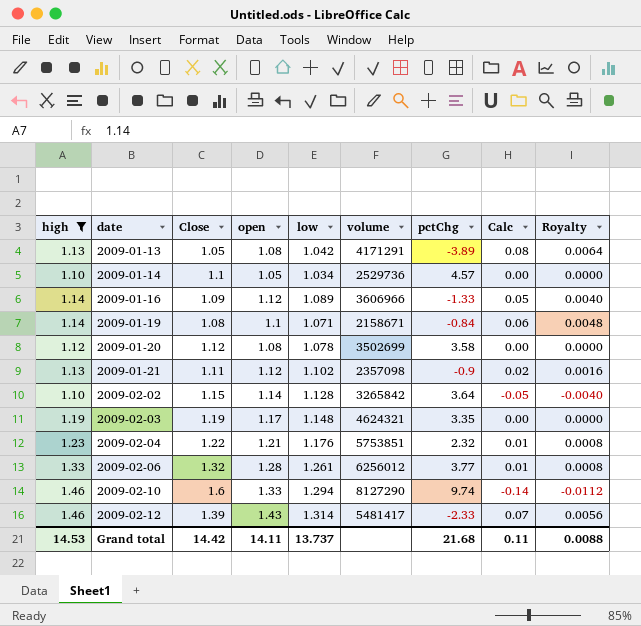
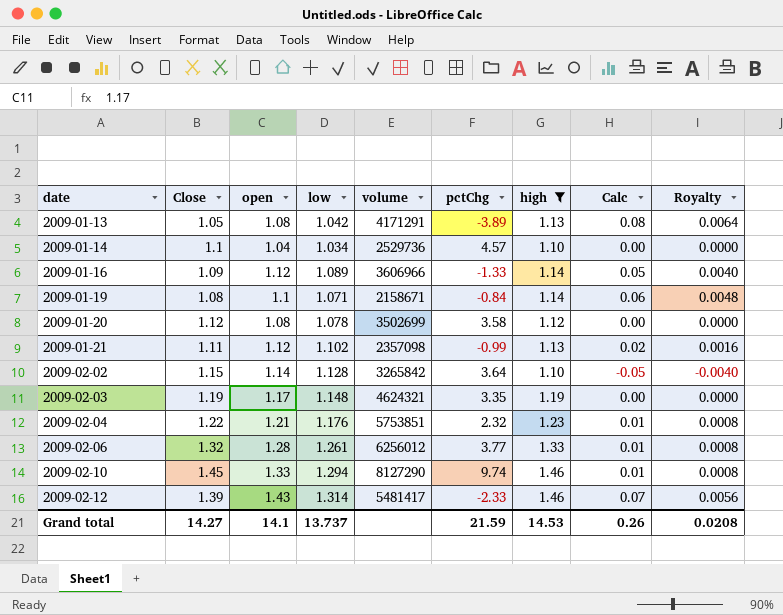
column high | position: 1 -> 7
2009-01-14 | open: 1.05 -> 1.04
2009-01-21 | pctChg: -0.9 -> -0.99
2009-02-10 | Close: 1.6 -> 1.45
2009-02-10 | Calc: -0.14 -> 0.01
2009-02-10 | Royalty: -0.0112 -> 0.0008
Grand total | Close: 14.42 -> 14.27
Grand total | open: 14.11 -> 14.1
Grand total | pctChg: 21.68 -> 21.59
Grand total | Calc: 0.11 -> 0.26
Grand total | Royalty: 0.0088 -> 0.0208

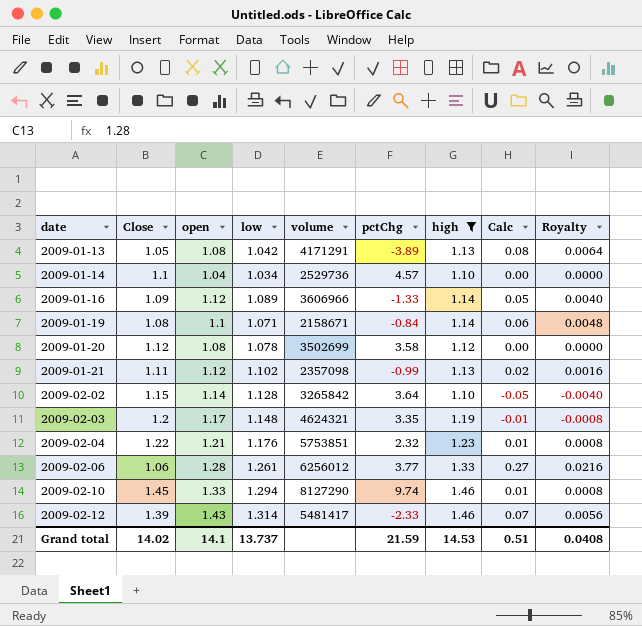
2009-02-03 | Close: 1.19 -> 1.2
2009-02-03 | Calc: 0.00 -> -0.01
2009-02-03 | Royalty: 0.0000 -> -0.0008
2009-02-06 | Close: 1.32 -> 1.06
2009-02-06 | Calc: 0.01 -> 0.27
2009-02-06 | Royalty: 0.0008 -> 0.0216
Grand total | Close: 14.27 -> 14.02
Grand total | Calc: 0.26 -> 0.51
Grand total | Royalty: 0.0208 -> 0.0408

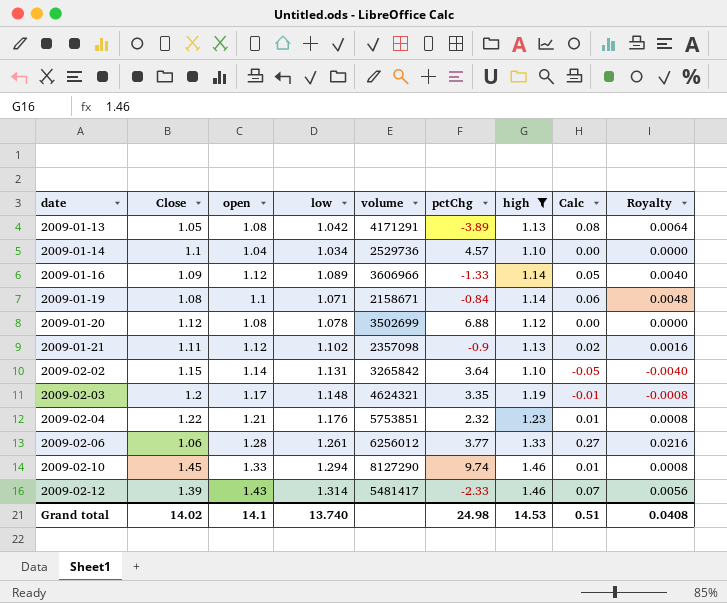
2009-01-20 | pctChg: 3.58 -> 6.88
2009-01-21 | pctChg: -0.99 -> -0.9
2009-02-02 | low: 1.128 -> 1.131
Grand total | low: 13.737 -> 13.740
Grand total | pctChg: 21.59 -> 24.98

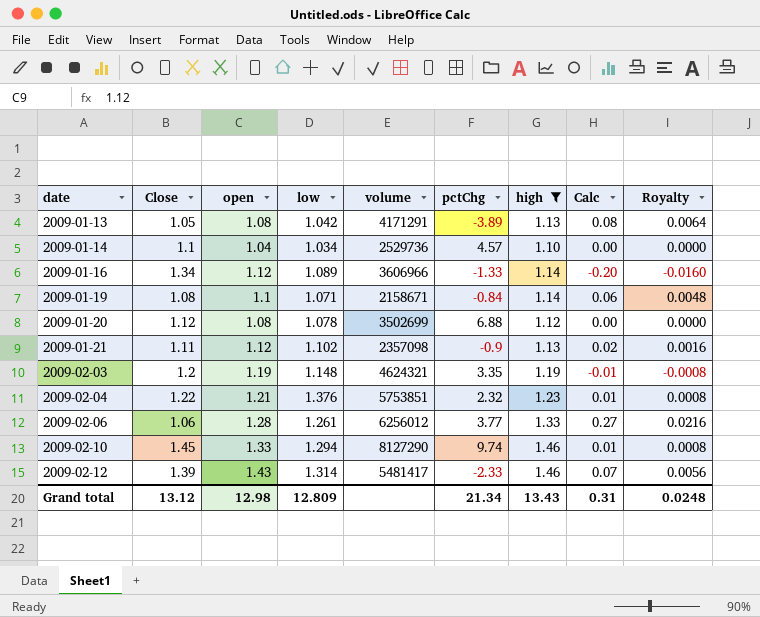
row 2009-02-02: 1.15 | 1.14 | 1.131 | 3265842 | 3.64 | 1.10 | -0.05 | -0.0040 -> none
2009-01-16 | Close: 1.09 -> 1.34
2009-01-16 | Calc: 0.05 -> -0.20
2009-01-16 | Royalty: 0.0040 -> -0.0160
2009-02-03 | open: 1.17 -> 1.19
2009-02-04 | low: 1.176 -> 1.376
Grand total | Close: 14.02 -> 13.12
Grand total | open: 14.1 -> 12.98
Grand total | low: 13.740 -> 12.809
Grand total | pctChg: 24.98 -> 21.34
Grand total | high: 14.53 -> 13.43
Grand total | Calc: 0.51 -> 0.31
Grand total | Royalty: 0.0408 -> 0.0248

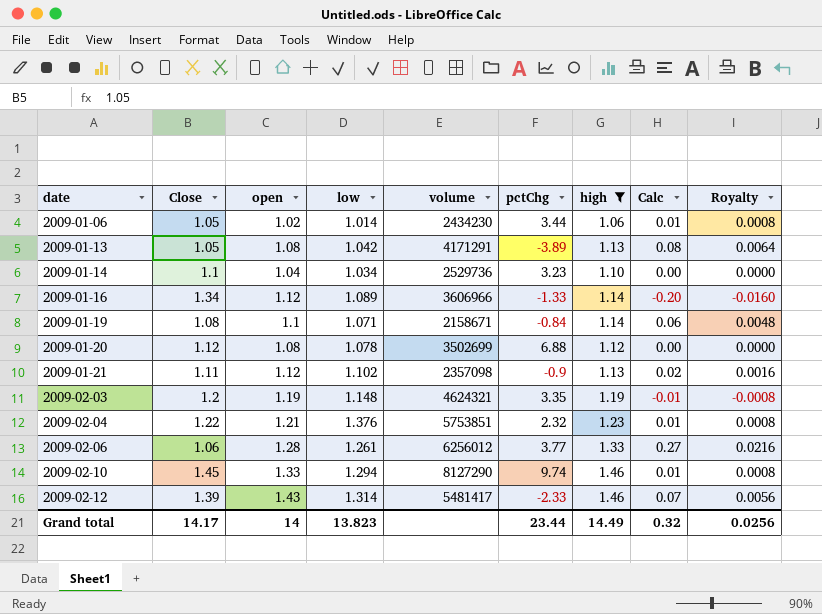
row 2009-01-06: none -> 1.05 | 1.02 | 1.014 | 2434230 | 3.44 | 1.06 | 0.01 | 0.0008
2009-01-14 | pctChg: 4.57 -> 3.23
Grand total | Close: 13.12 -> 14.17
Grand total | open: 12.98 -> 14
Grand total | low: 12.809 -> 13.823
Grand total | pctChg: 21.34 -> 23.44
Grand total | high: 13.43 -> 14.49
Grand total | Calc: 0.31 -> 0.32
Grand total | Royalty: 0.0248 -> 0.0256

